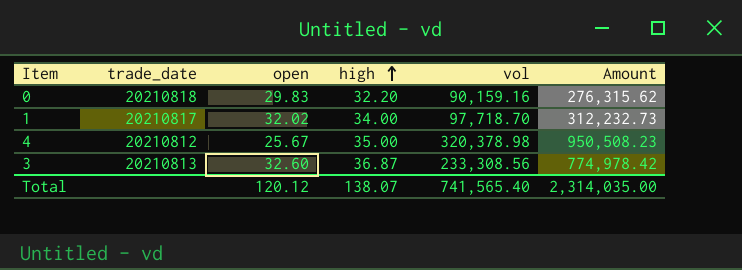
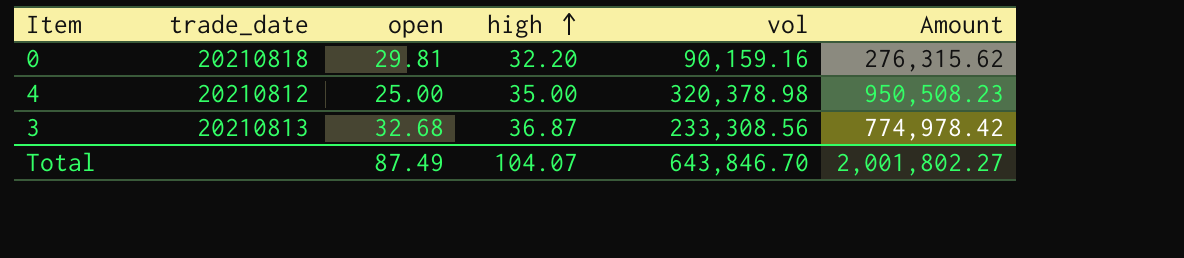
row 1: 20210817 | 32.02 | 34.00 | 97,718.70 | 312,232.73 -> none
0 | open: 29.83 -> 29.81
4 | open: 25.67 -> 25.00
3 | open: 32.60 -> 32.68
Total | open: 120.12 -> 87.49
Total | high: 138.07 -> 104.07
Total | vol: 741,565.40 -> 643,846.70
Total | Amount: 2,314,035.00 -> 2,001,802.27

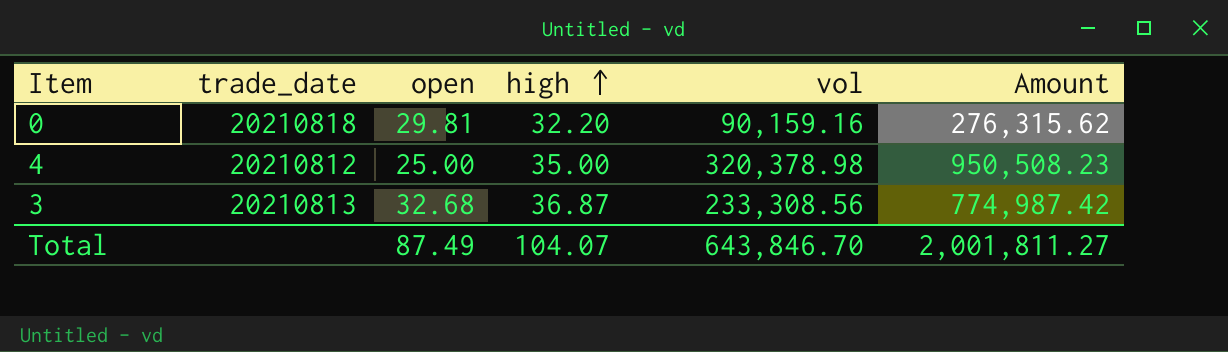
3 | Amount: 774,978.42 -> 774,987.42
Total | Amount: 2,001,802.27 -> 2,001,811.27

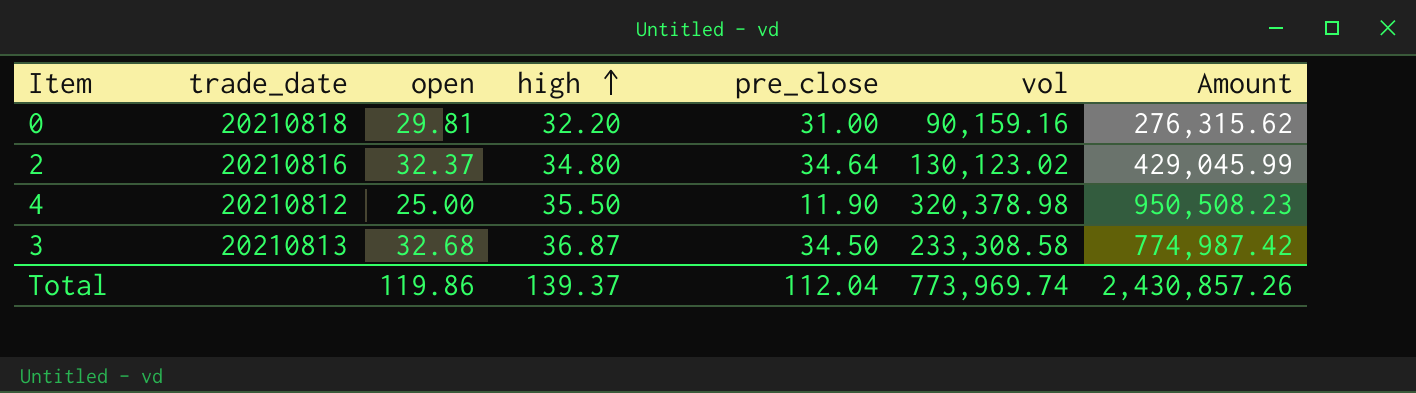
column pre_close | position: none -> 5
row 2: none -> 20210816 | 32.37 | 34.80 | 34.64 | 130,123.02 | 429,045.99
4 | high: 35.00 -> 35.50
3 | vol: 233,308.56 -> 233,308.58
Total | open: 87.49 -> 119.86
Total | high: 104.07 -> 139.37
Total | vol: 643,846.70 -> 773,969.74
Total | Amount: 2,001,811.27 -> 2,430,857.26

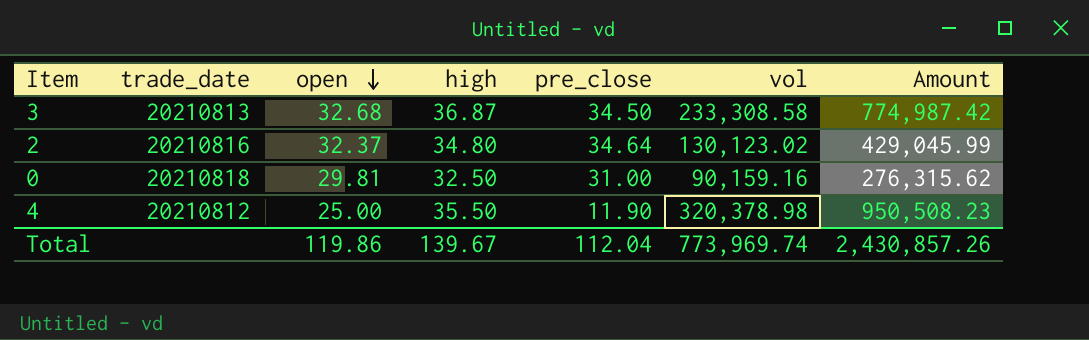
row order: high ascending -> open descending
0 | high: 32.20 -> 32.50
Total | high: 139.37 -> 139.67

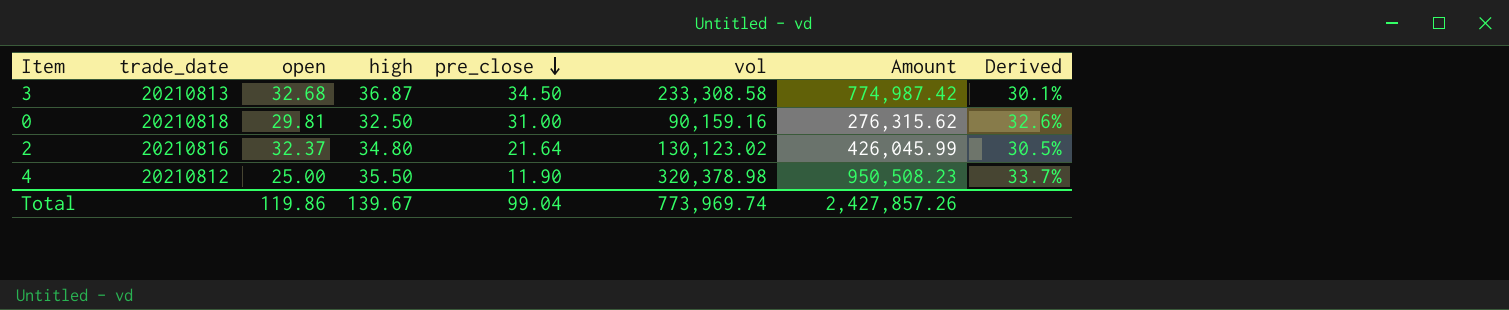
row order: open descending -> pre_close descending
column Derived | formula: none -> [vol] / [Amount]
2 | pre_close: 34.64 -> 21.64
2 | Amount: 429,045.99 -> 426,045.99
Total | pre_close: 112.04 -> 99.04
Total | Amount: 2,430,857.26 -> 2,427,857.26

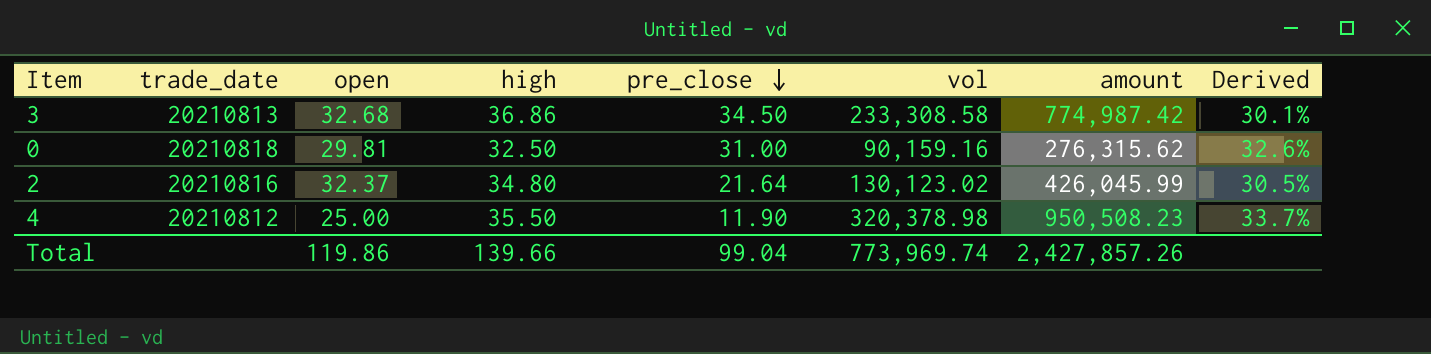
column name: Amount -> amount
3 | high: 36.87 -> 36.86
Total | high: 139.67 -> 139.66

